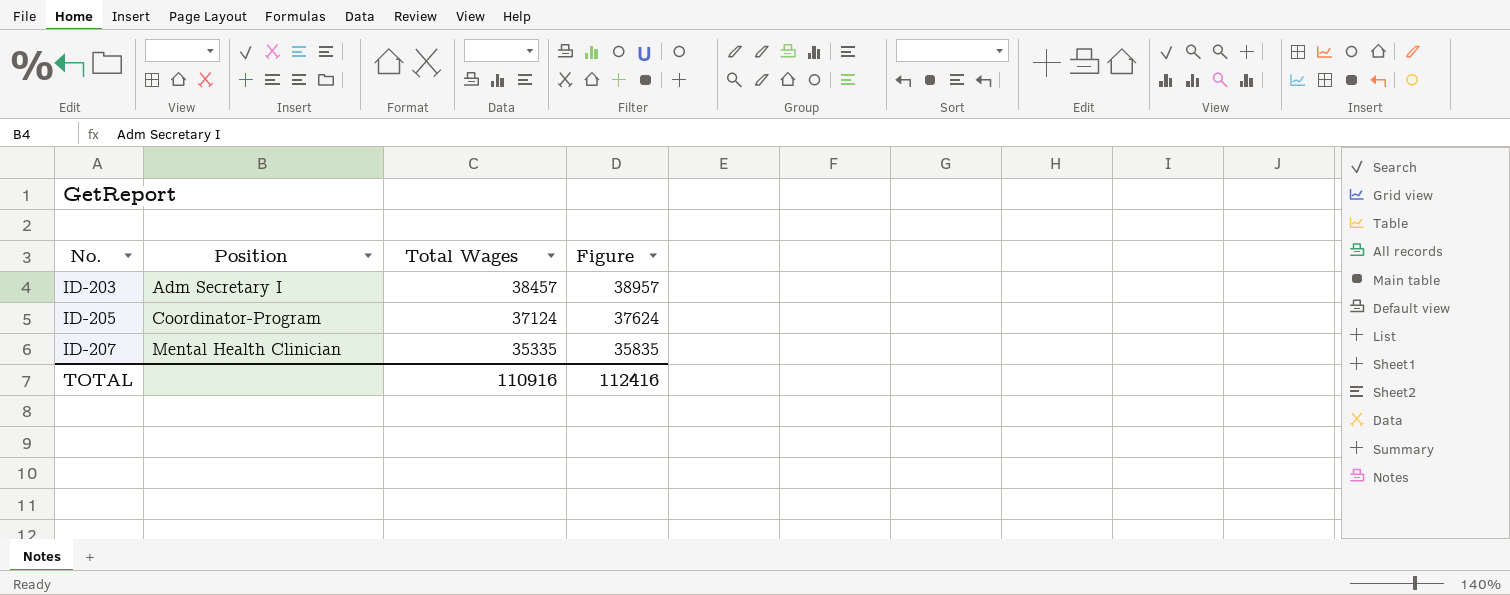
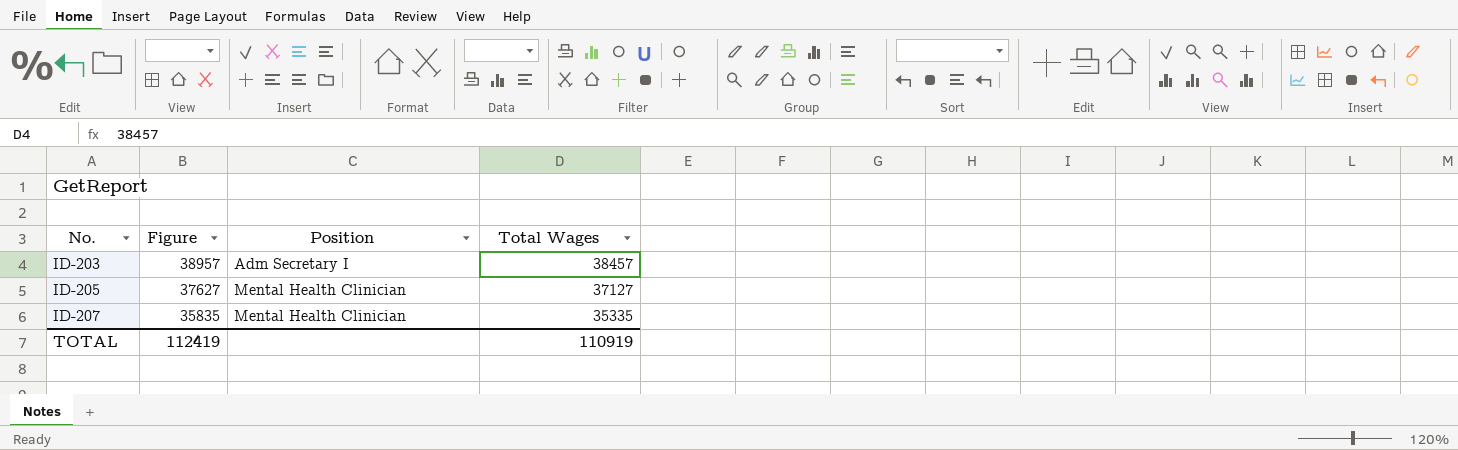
column Figure | position: 4 -> 2
ID-205 | Figure: 37624 -> 37627
ID-205 | Position: Coordinator-Program -> Mental Health Clinician
ID-205 | Total Wages: 37124 -> 37127
TOTAL | Figure: 112416 -> 112419
TOTAL | Total Wages: 110916 -> 110919

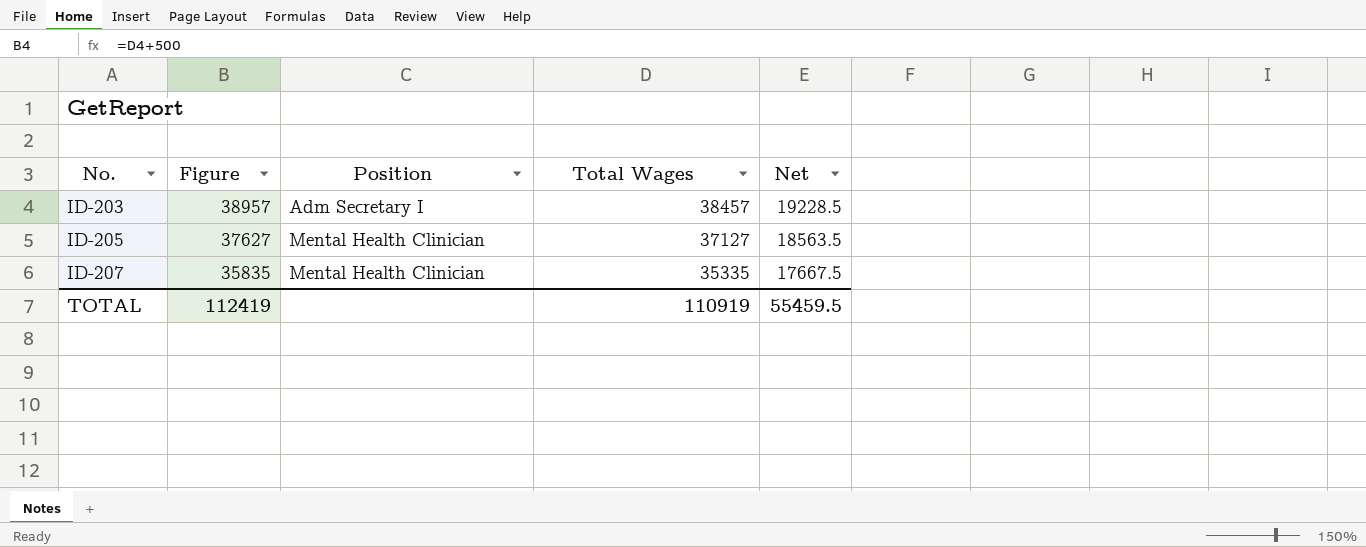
column Net | formula: none -> [Total Wages] * 0.5

